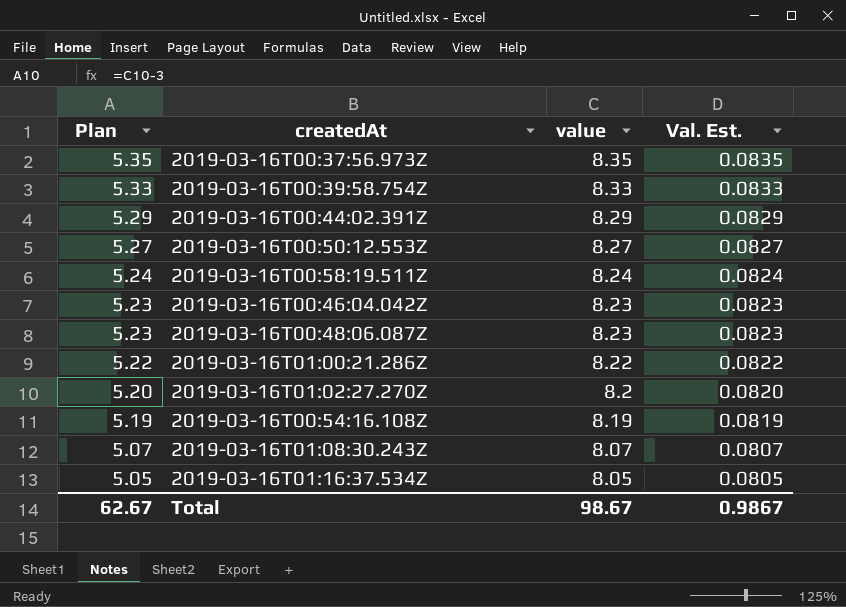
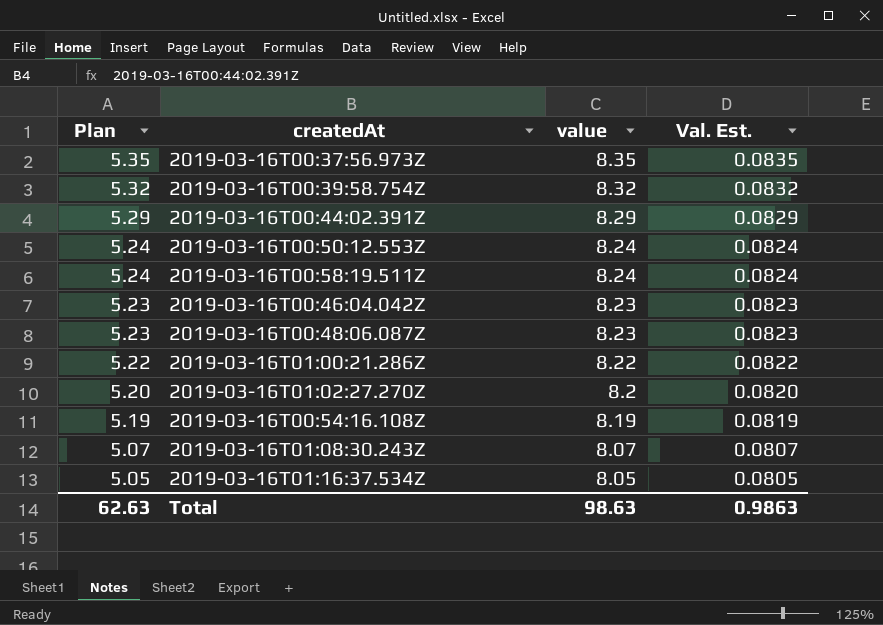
2019-03-16T00:39:58.754Z | Plan: 5.33 -> 5.32
2019-03-16T00:39:58.754Z | value: 8.33 -> 8.32
2019-03-16T00:39:58.754Z | Val. Est.: 0.0833 -> 0.0832
2019-03-16T00:50:12.553Z | Plan: 5.27 -> 5.24
2019-03-16T00:50:12.553Z | value: 8.27 -> 8.24
2019-03-16T00:50:12.553Z | Val. Est.: 0.0827 -> 0.0824
Total | Plan: 62.67 -> 62.63
Total | value: 98.67 -> 98.63
Total | Val. Est.: 0.9867 -> 0.9863

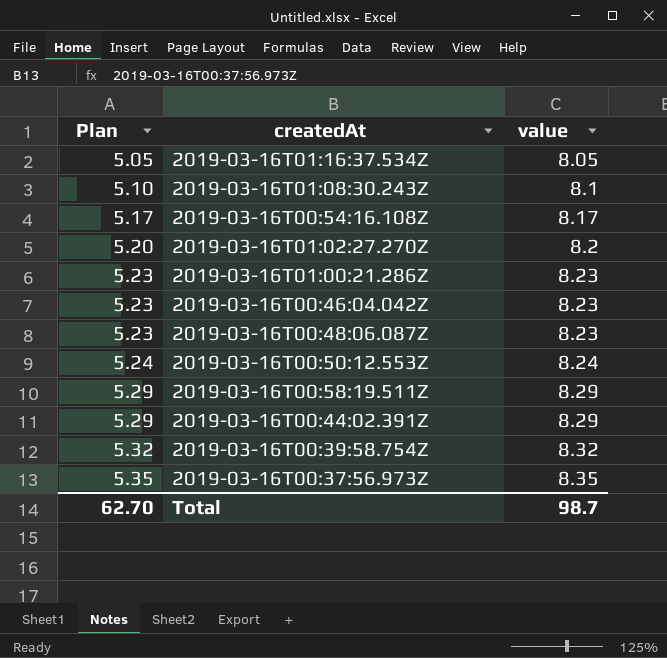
row order: Plan descending -> Plan ascending
column Val. Est. | formula: [value] * 0.01 -> none
2019-03-16T01:08:30.243Z | Plan: 5.07 -> 5.10
2019-03-16T01:08:30.243Z | value: 8.07 -> 8.1
2019-03-16T00:54:16.108Z | Plan: 5.19 -> 5.17
2019-03-16T00:54:16.108Z | value: 8.19 -> 8.17
2019-03-16T01:00:21.286Z | Plan: 5.22 -> 5.23
2019-03-16T01:00:21.286Z | value: 8.22 -> 8.23
2019-03-16T00:58:19.511Z | Plan: 5.24 -> 5.29
2019-03-16T00:58:19.511Z | value: 8.24 -> 8.29
Total | Plan: 62.63 -> 62.70
Total | value: 98.63 -> 98.7

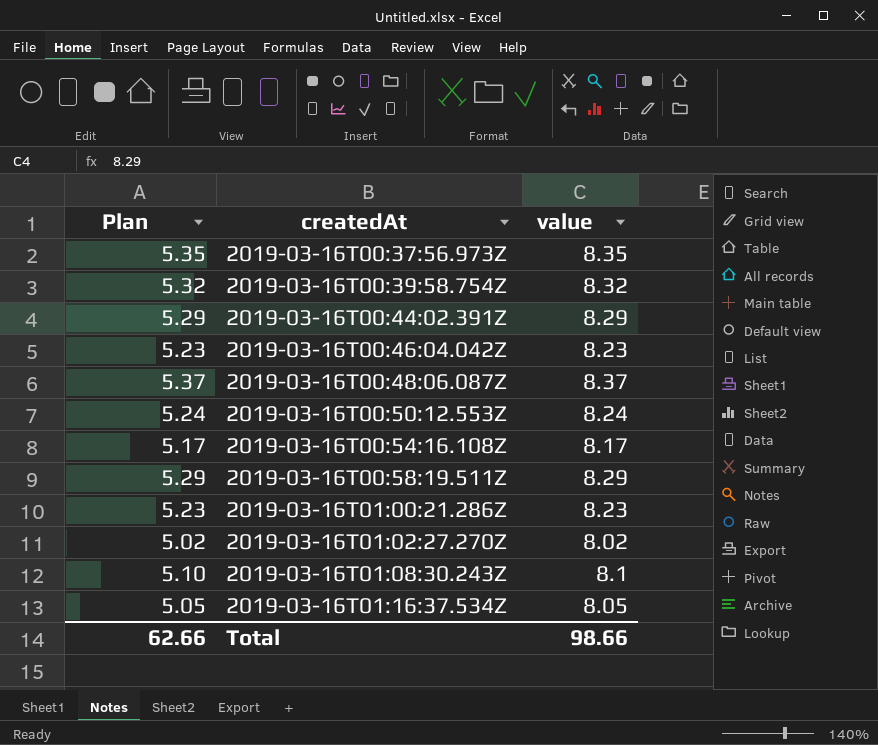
row order: Plan ascending -> createdAt ascending
2019-03-16T00:48:06.087Z | Plan: 5.23 -> 5.37
2019-03-16T00:48:06.087Z | value: 8.23 -> 8.37
2019-03-16T01:02:27.270Z | Plan: 5.20 -> 5.02
2019-03-16T01:02:27.270Z | value: 8.2 -> 8.02
Total | Plan: 62.70 -> 62.66
Total | value: 98.7 -> 98.66

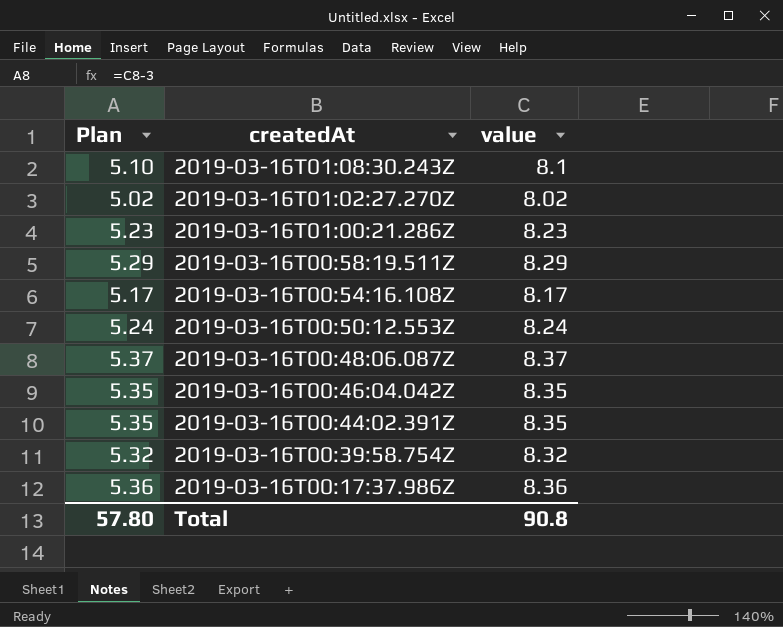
row order: createdAt ascending -> createdAt descending
row 2019-03-16T00:37:56.973Z: 5.35 | 8.35 -> none
row 2019-03-16T01:16:37.534Z: 5.05 | 8.05 -> none
2019-03-16T00:46:04.042Z | Plan: 5.23 -> 5.35
2019-03-16T00:46:04.042Z | value: 8.23 -> 8.35
2019-03-16T00:44:02.391Z | Plan: 5.29 -> 5.35
2019-03-16T00:44:02.391Z | value: 8.29 -> 8.35
row 2019-03-16T00:17:37.986Z: none -> 5.36 | 8.36
Total | Plan: 62.66 -> 57.80
Total | value: 98.66 -> 90.8

